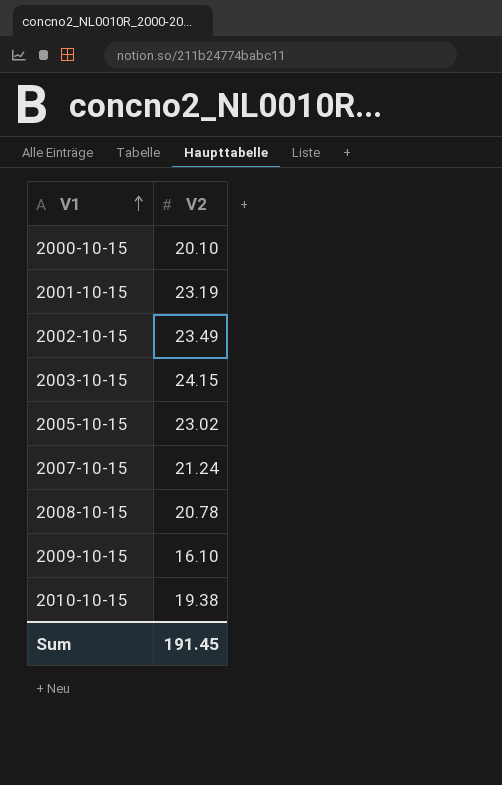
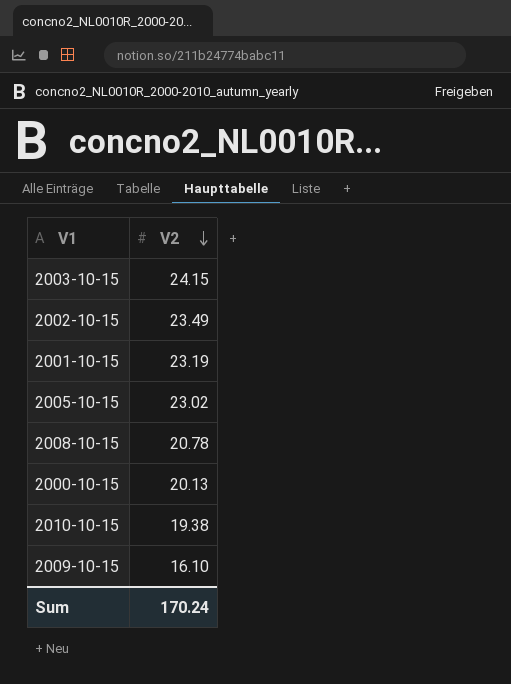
row order: V1 ascending -> V2 descending
row 2007-10-15: 21.24 -> none
2000-10-15 | V2: 20.10 -> 20.13
Sum | V2: 191.45 -> 170.24

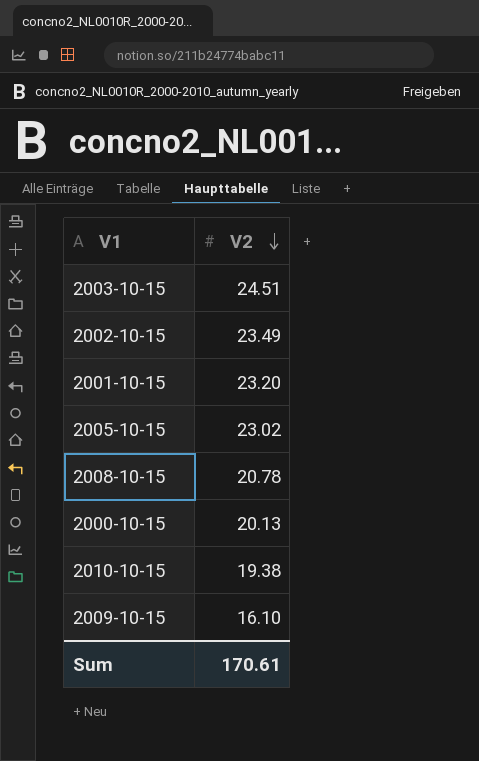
2003-10-15 | V2: 24.15 -> 24.51
2001-10-15 | V2: 23.19 -> 23.20
Sum | V2: 170.24 -> 170.61

